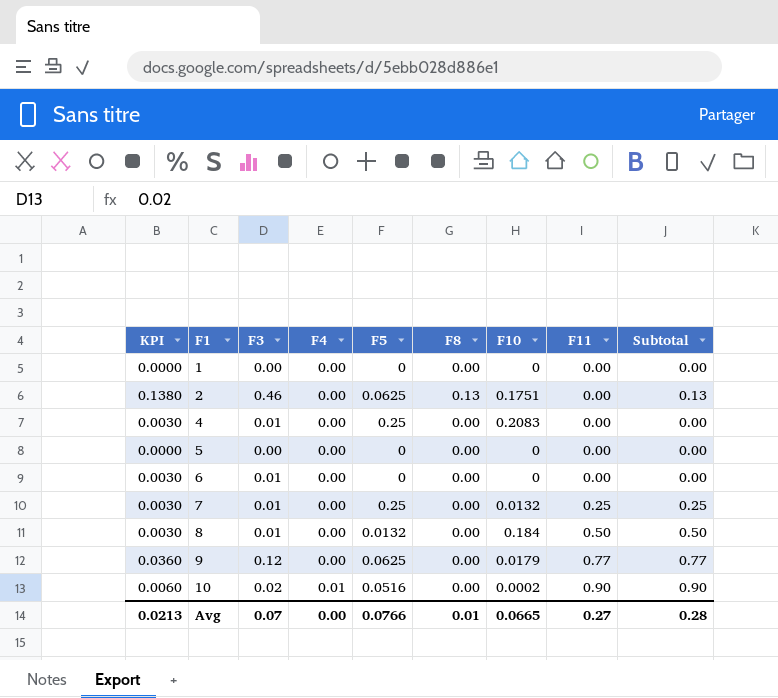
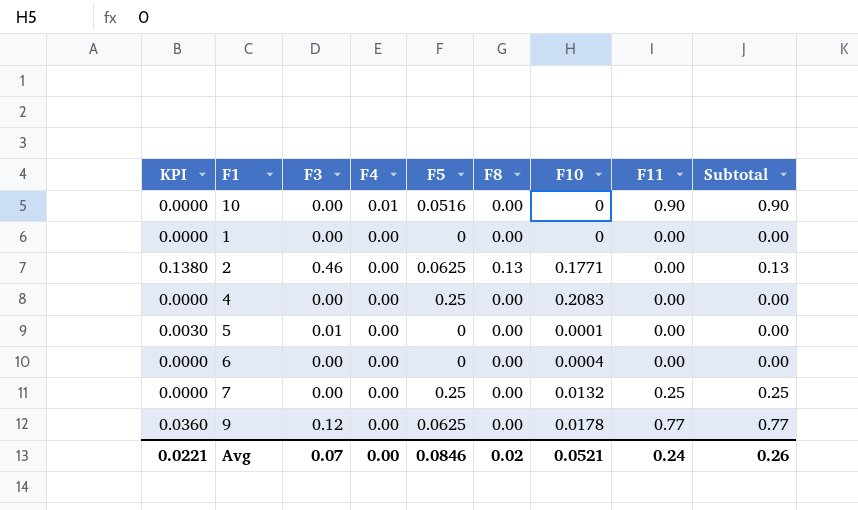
row order: F1 ascending -> F4 descending
row 8: 0.0030 | 0.01 | 0.00 | 0.0132 | 0.00 | 0.184 | 0.50 | 0.50 -> none
10 | KPI: 0.0060 -> 0.0000
10 | F3: 0.02 -> 0.00
10 | F10: 0.0002 -> 0
2 | F10: 0.1751 -> 0.1771
4 | KPI: 0.0030 -> 0.0000
4 | F3: 0.01 -> 0.00
5 | KPI: 0.0000 -> 0.0030
5 | F3: 0.00 -> 0.01
5 | F10: 0 -> 0.0001
6 | KPI: 0.0030 -> 0.0000
6 | F3: 0.01 -> 0.00
6 | F10: 0 -> 0.0004
7 | KPI: 0.0030 -> 0.0000
7 | F3: 0.01 -> 0.00
9 | F10: 0.0179 -> 0.0178
Avg | KPI: 0.0213 -> 0.0221
Avg | F5: 0.0766 -> 0.0846
Avg | F8: 0.01 -> 0.02
Avg | F10: 0.0665 -> 0.0521
Avg | F11: 0.27 -> 0.24
Avg | Subtotal: 0.28 -> 0.26

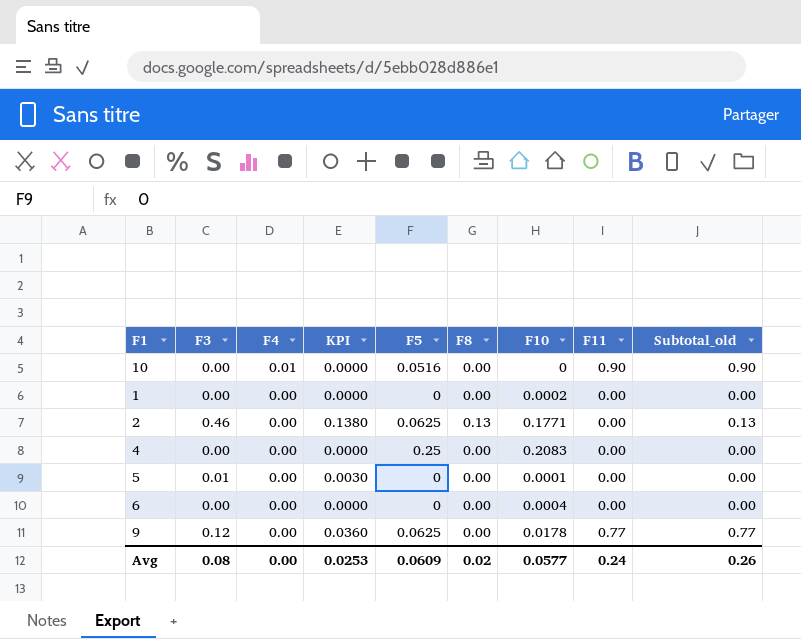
column KPI | position: 1 -> 4
column name: Subtotal -> Subtotal_old
row 7: 0.0000 | 0.00 | 0.00 | 0.25 | 0.00 | 0.0132 | 0.25 | 0.25 -> none
1 | F10: 0 -> 0.0002
Avg | F3: 0.07 -> 0.08
Avg | KPI: 0.0221 -> 0.0253
Avg | F5: 0.0846 -> 0.0609
Avg | F10: 0.0521 -> 0.0577

